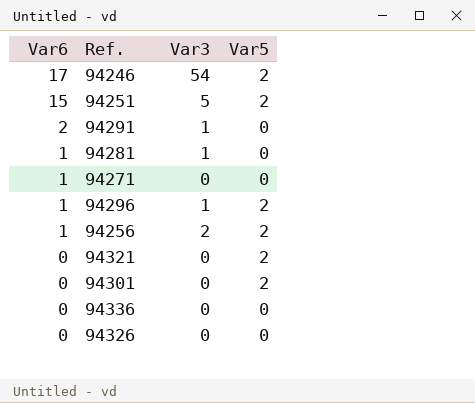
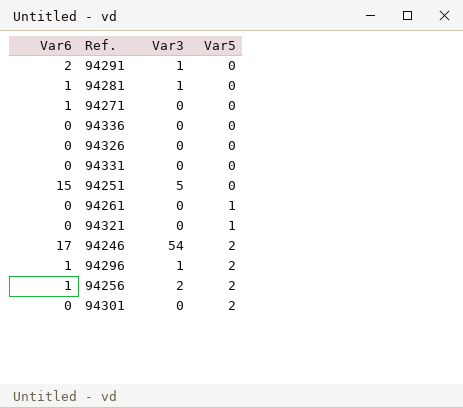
row order: Var6 descending -> Var5 ascending
row 94331: none -> 0 | 0 | 0
94251 | Var5: 2 -> 0
row 94261: none -> 0 | 0 | 1
94321 | Var5: 2 -> 1

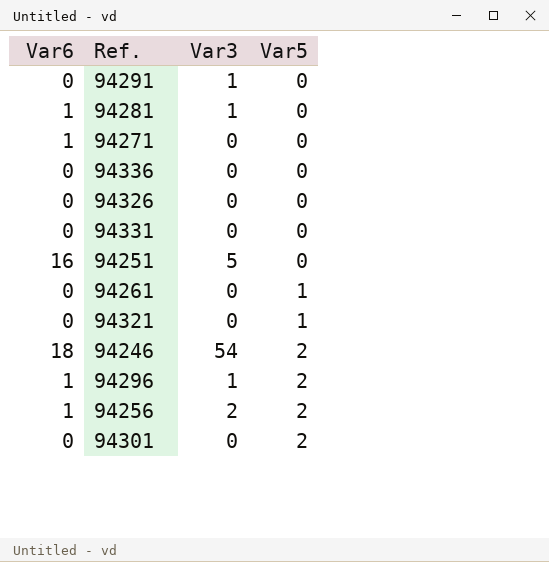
94291 | Var6: 2 -> 0
94251 | Var6: 15 -> 16
94246 | Var6: 17 -> 18

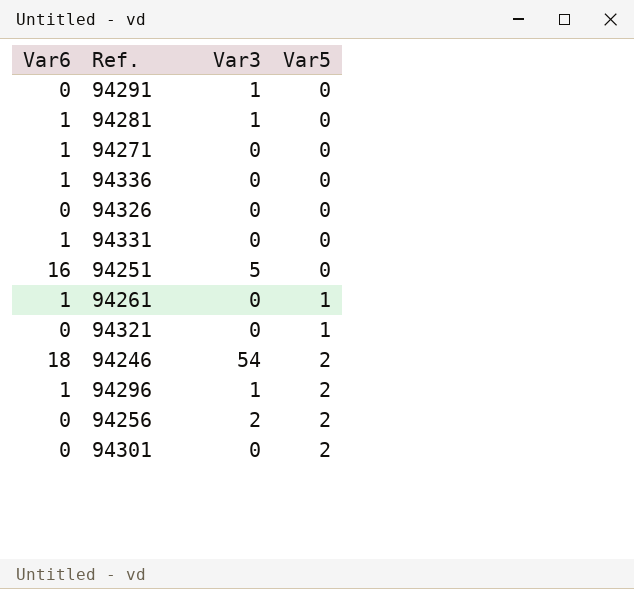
94336 | Var6: 0 -> 1
94331 | Var6: 0 -> 1
94261 | Var6: 0 -> 1
94256 | Var6: 1 -> 0

